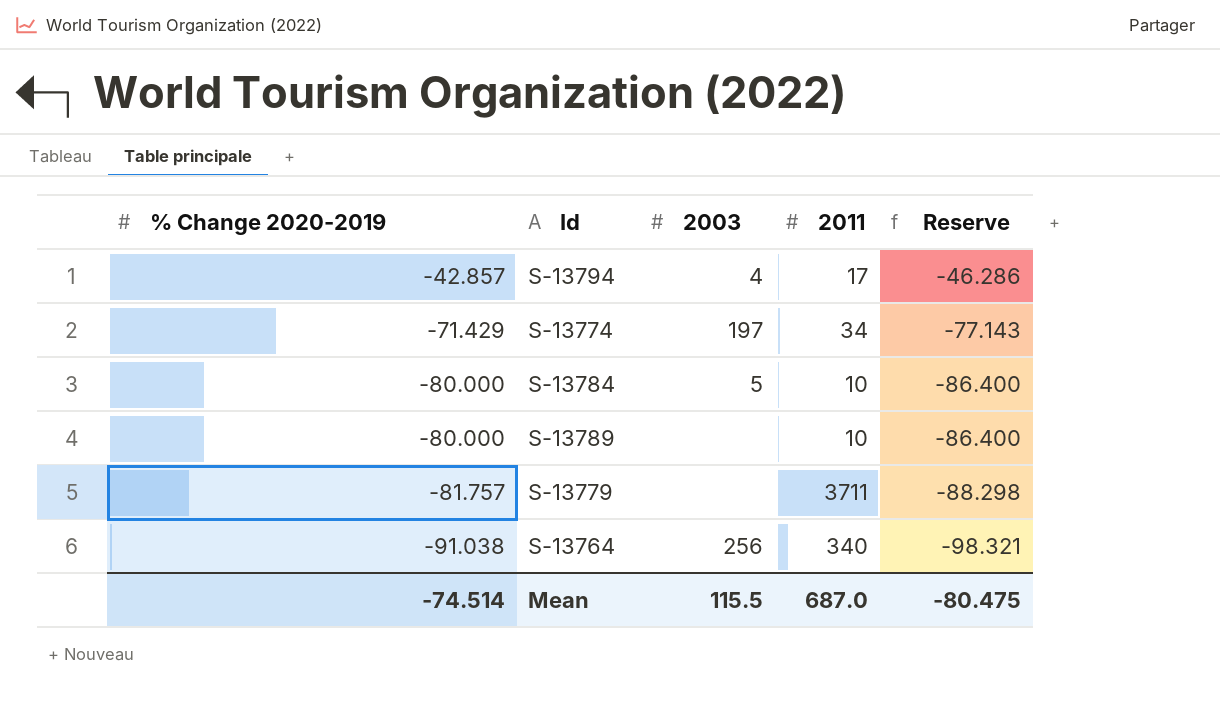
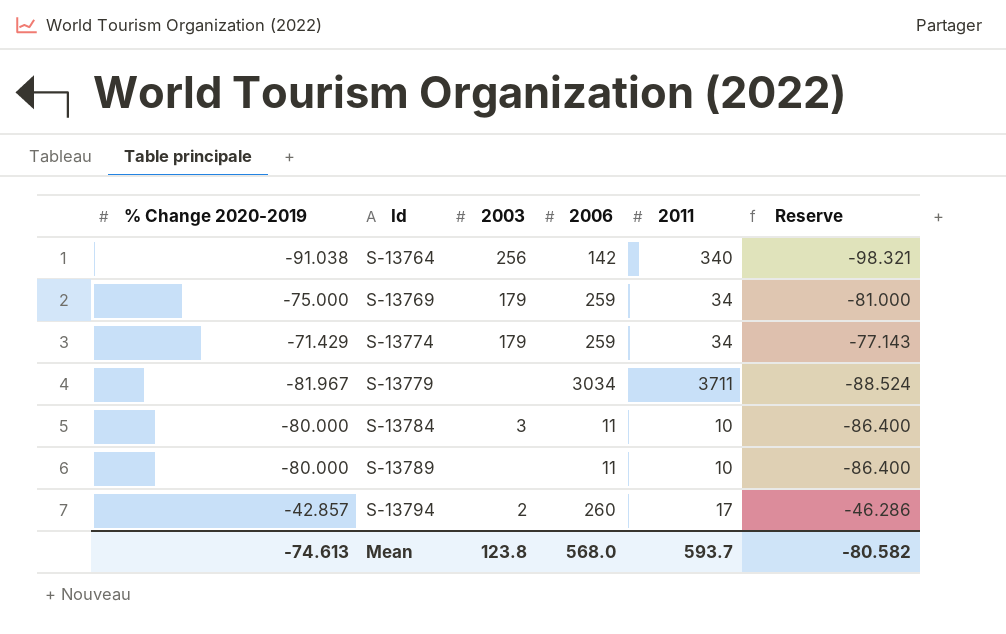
row order: % Change 2020-2019 descending -> Id ascending
column 2006 | position: none -> 4
row S-13769: none -> -75.000 | 179 | 259 | 34 | -81.000
S-13774 | 2003: 197 -> 179
S-13779 | % Change 2020-2019: -81.757 -> -81.967
S-13779 | Reserve: -88.298 -> -88.524
S-13784 | 2003: 5 -> 3
S-13794 | 2003: 4 -> 2
Mean | % Change 2020-2019: -74.514 -> -74.613
Mean | 2003: 115.5 -> 123.8
Mean | 2011: 687.0 -> 593.7
Mean | Reserve: -80.475 -> -80.582

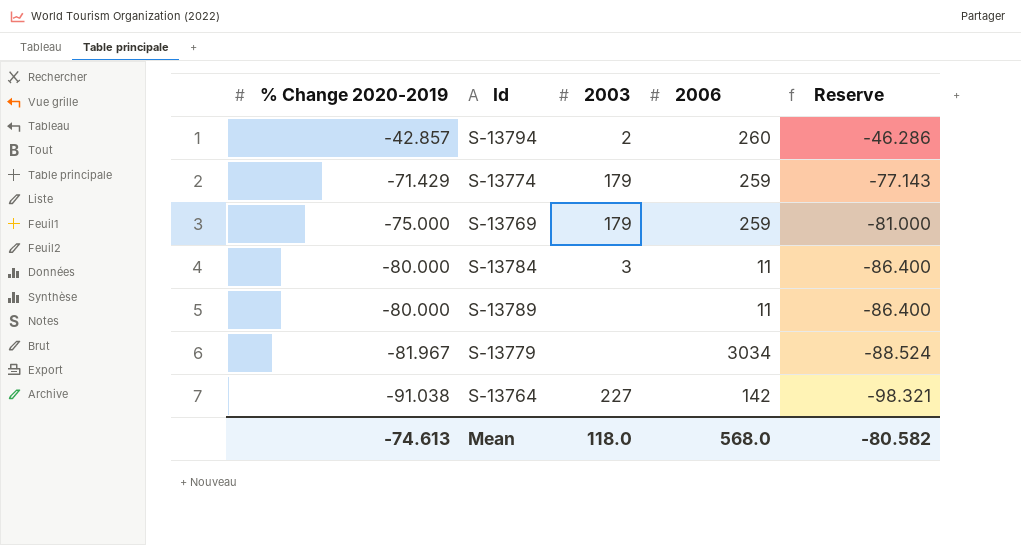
row order: Id ascending -> % Change 2020-2019 descending
column 2011 | position: 5 -> none
S-13764 | 2003: 256 -> 227
Mean | 2003: 123.8 -> 118.0

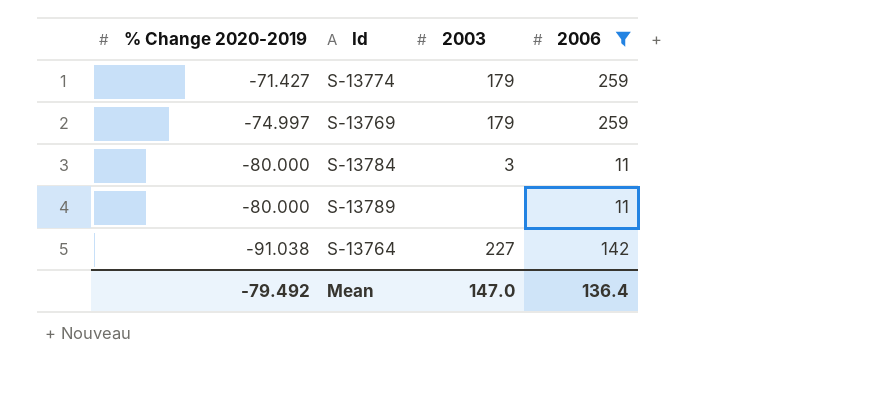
filter: none -> 2006 <= 259
column Reserve | formula: [% Change 2020-2019] * 1.08 -> none
S-13774 | % Change 2020-2019: -71.429 -> -71.427
S-13769 | % Change 2020-2019: -75.000 -> -74.997
Mean | % Change 2020-2019: -74.613 -> -79.492
Mean | 2003: 118.0 -> 147.0
Mean | 2006: 568.0 -> 136.4

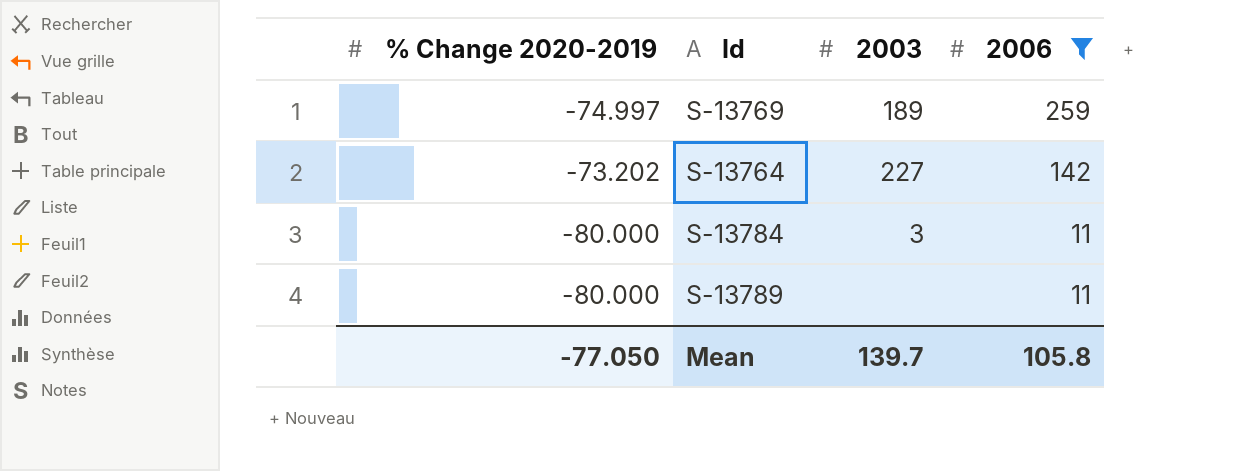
row order: % Change 2020-2019 descending -> 2006 descending
row S-13774: -71.427 | 179 | 259 -> none
S-13769 | 2003: 179 -> 189
S-13764 | % Change 2020-2019: -91.038 -> -73.202
Mean | % Change 2020-2019: -79.492 -> -77.050
Mean | 2003: 147.0 -> 139.7
Mean | 2006: 136.4 -> 105.8

